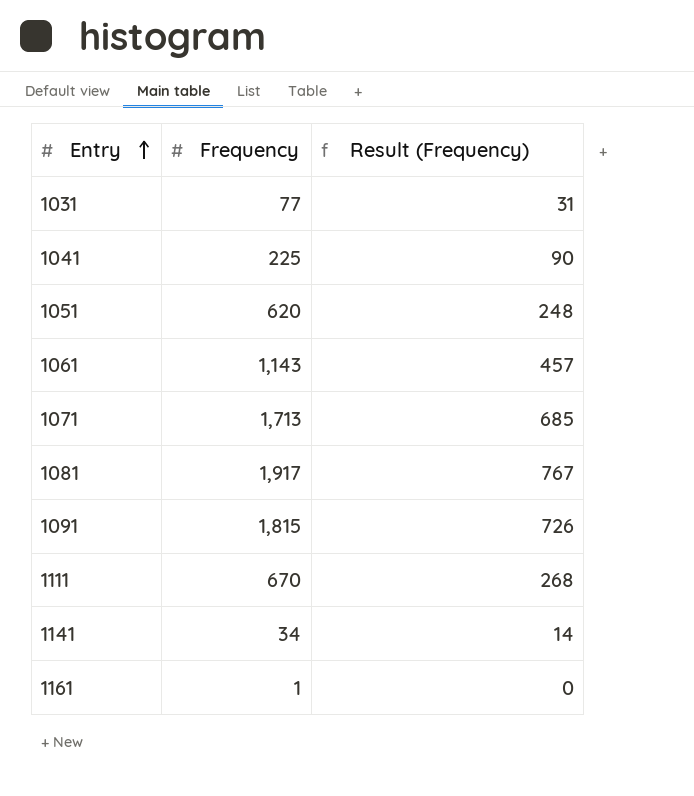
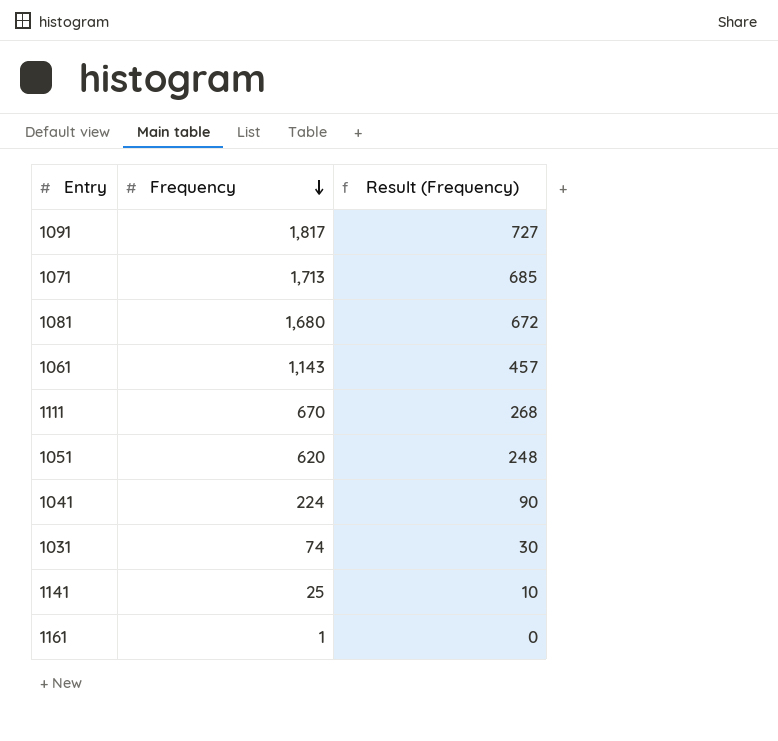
row order: Entry ascending -> Frequency descending
1091 | Frequency: 1,815 -> 1,817
1091 | Result (Frequency): 726 -> 727
1081 | Frequency: 1,917 -> 1,680
1081 | Result (Frequency): 767 -> 672
1041 | Frequency: 225 -> 224
1031 | Frequency: 77 -> 74
1031 | Result (Frequency): 31 -> 30
1141 | Frequency: 34 -> 25
1141 | Result (Frequency): 14 -> 10

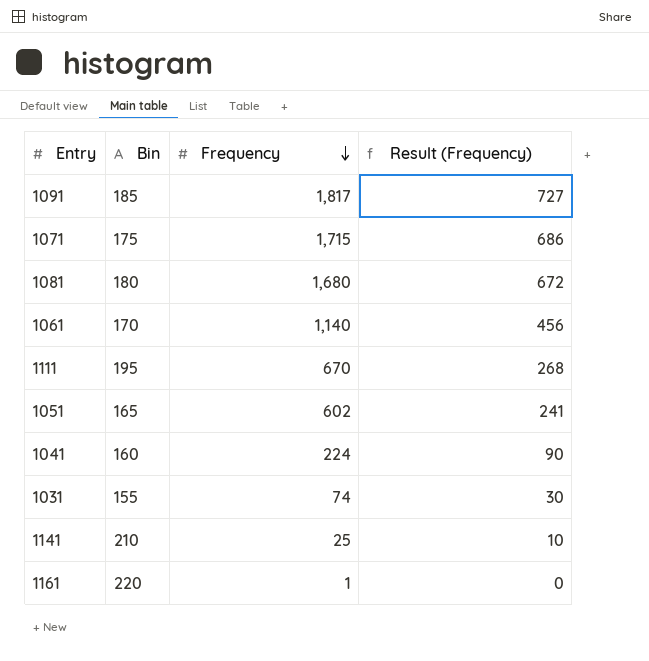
column Bin | position: none -> 2
1071 | Frequency: 1,713 -> 1,715
1071 | Result (Frequency): 685 -> 686
1061 | Frequency: 1,143 -> 1,140
1061 | Result (Frequency): 457 -> 456
1051 | Frequency: 620 -> 602
1051 | Result (Frequency): 248 -> 241

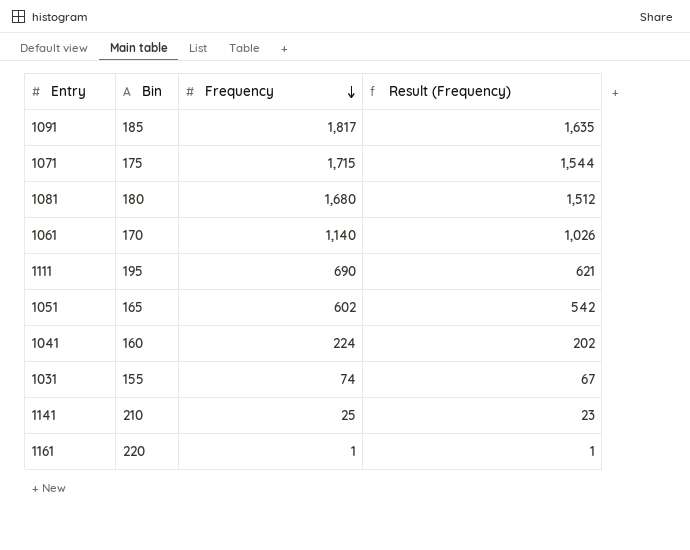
column Result (Frequency) | formula: [Frequency] * 0.4 -> [Frequency] * 0.9
1111 | Frequency: 670 -> 690

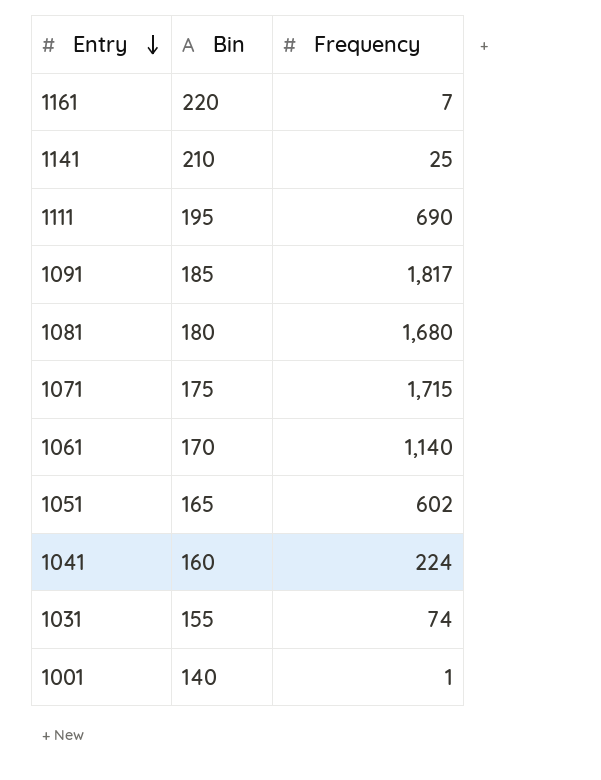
row order: Frequency descending -> Entry descending
column Result (Frequency) | formula: [Frequency] * 0.9 -> none
1161 | Frequency: 1 -> 7
row 1001: none -> 140 | 1

